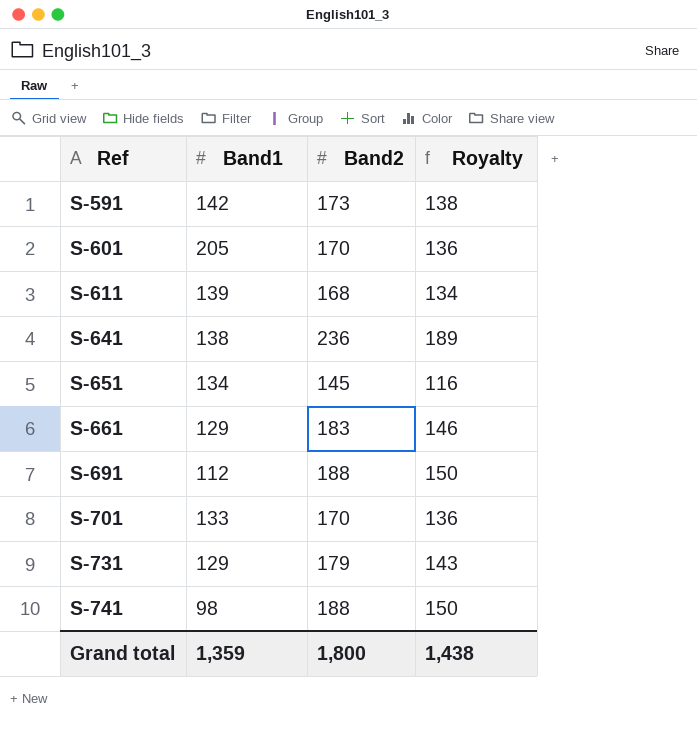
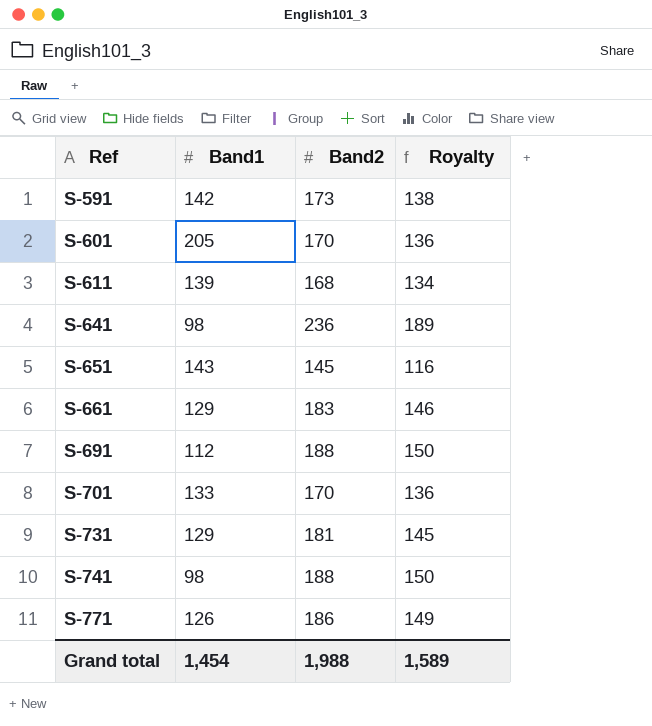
S-641 | Band1: 138 -> 98
S-651 | Band1: 134 -> 143
S-731 | Band2: 179 -> 181
S-731 | Royalty: 143 -> 145
row S-771: none -> 126 | 186 | 149
Grand total | Band1: 1,359 -> 1,454
Grand total | Band2: 1,800 -> 1,988
Grand total | Royalty: 1,438 -> 1,589

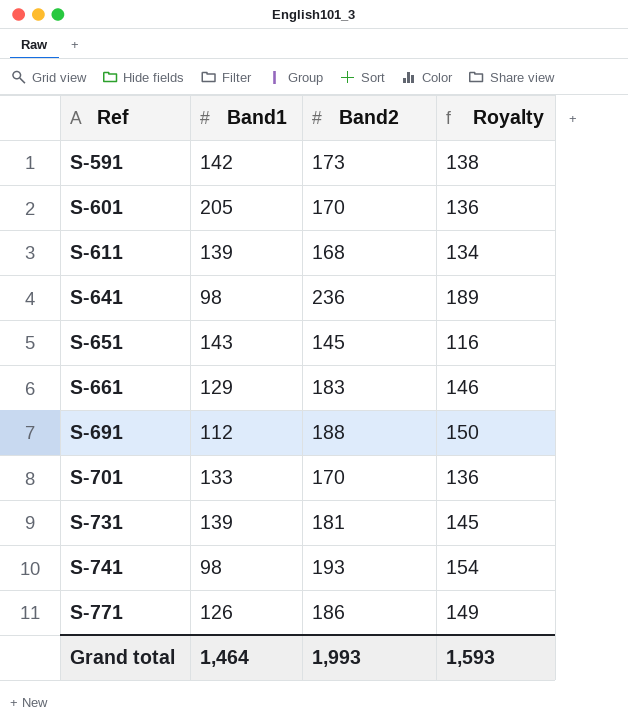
S-731 | Band1: 129 -> 139
S-741 | Band2: 188 -> 193
S-741 | Royalty: 150 -> 154
Grand total | Band1: 1,454 -> 1,464
Grand total | Band2: 1,988 -> 1,993
Grand total | Royalty: 1,589 -> 1,593

